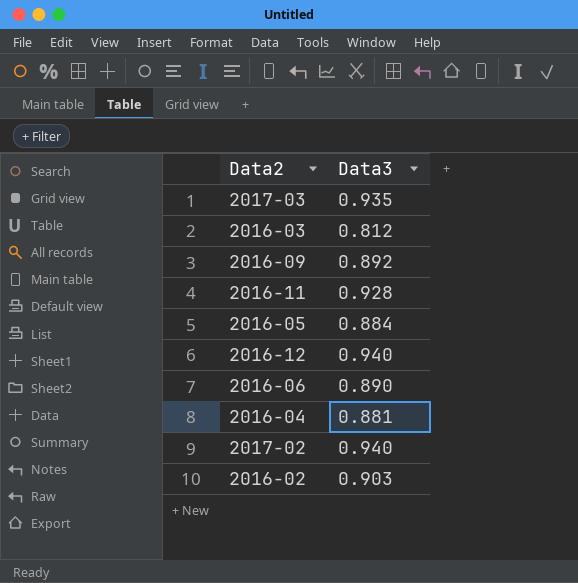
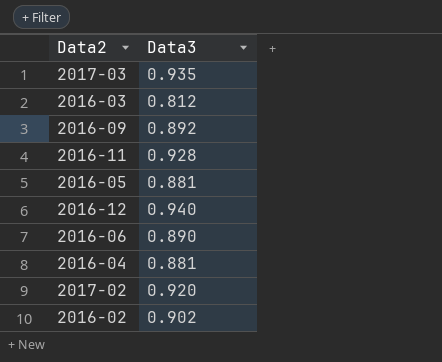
2016-05 | Data3: 0.884 -> 0.881
2017-02 | Data3: 0.940 -> 0.920
2016-02 | Data3: 0.903 -> 0.902

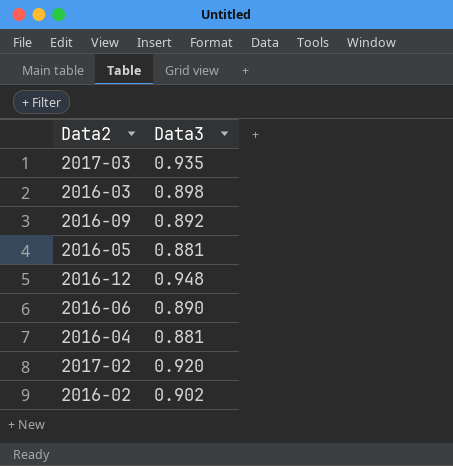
row 2016-11: 0.928 -> none
2016-03 | Data3: 0.812 -> 0.898
2016-12 | Data3: 0.940 -> 0.948

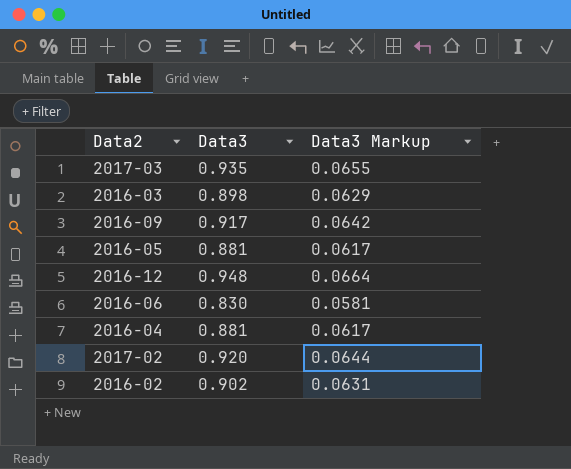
column Data3 Markup | formula: none -> [Data3] * 0.07
2016-09 | Data3: 0.892 -> 0.917
2016-06 | Data3: 0.890 -> 0.830

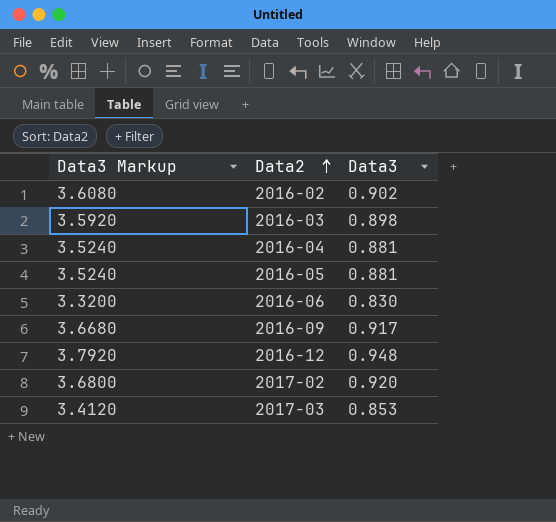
row order: none -> Data2 ascending
column Data3 Markup | formula: [Data3] * 0.07 -> [Data3] * 4
column Data3 Markup | position: 3 -> 1
2017-03 | Data3: 0.935 -> 0.853

